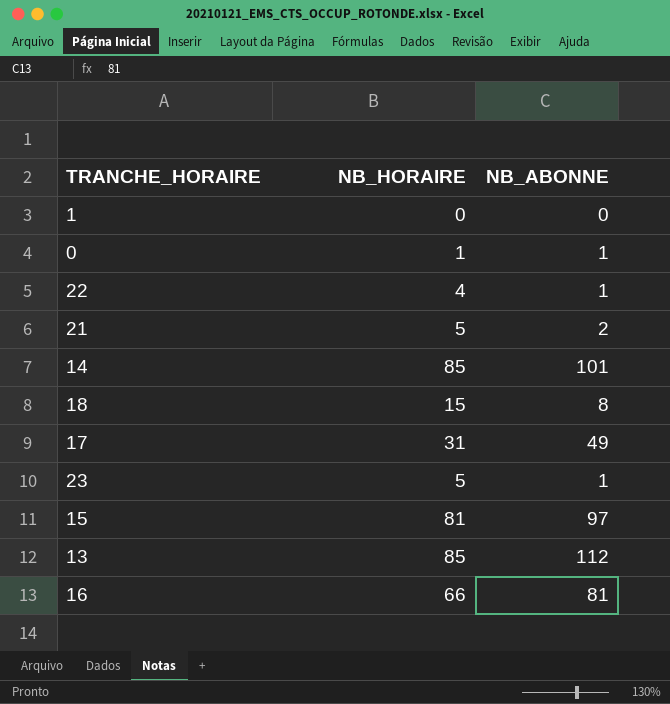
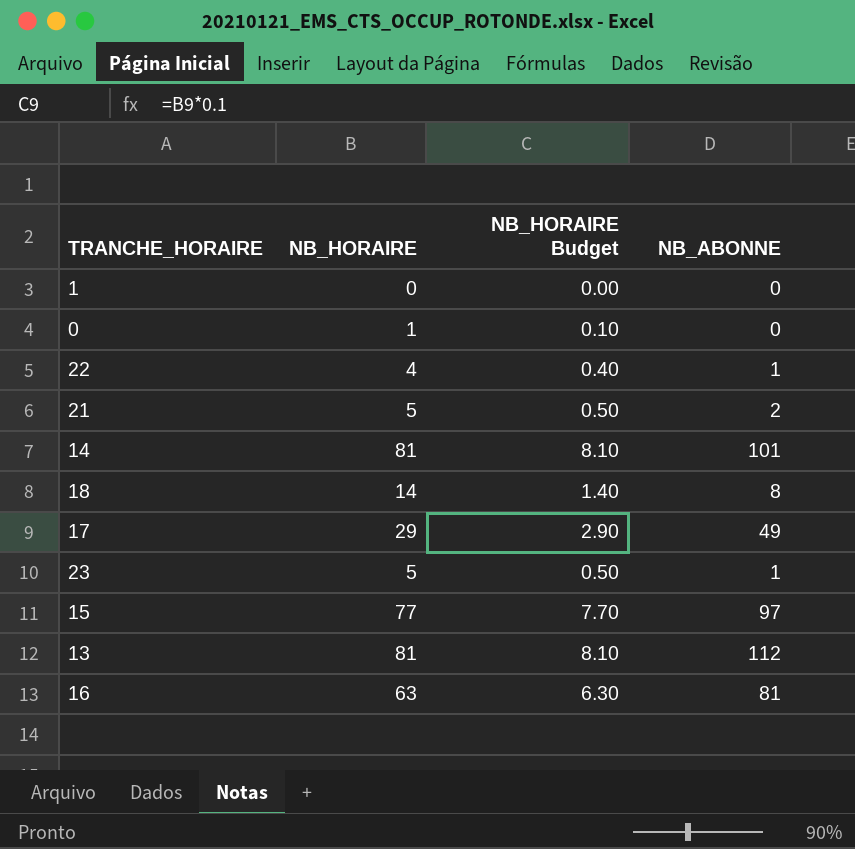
column NB_HORAIRE Budget | formula: none -> [NB_HORAIRE] * 0.1
0 | NB_ABONNE: 1 -> 0
14 | NB_HORAIRE: 85 -> 81
18 | NB_HORAIRE: 15 -> 14
17 | NB_HORAIRE: 31 -> 29
15 | NB_HORAIRE: 81 -> 77
13 | NB_HORAIRE: 85 -> 81
16 | NB_HORAIRE: 66 -> 63

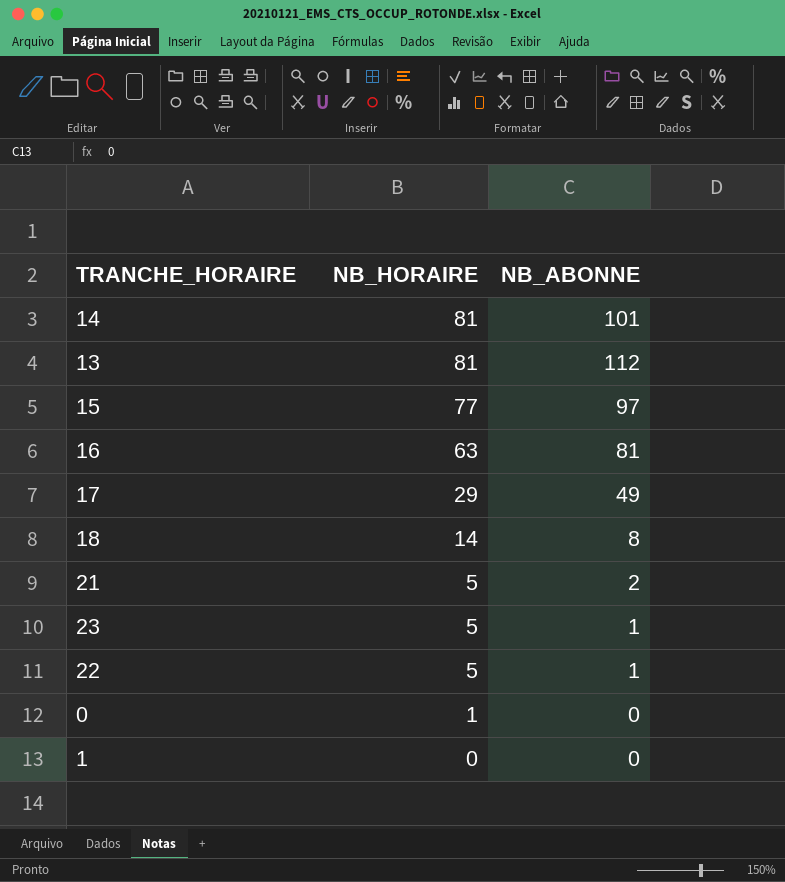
row order: none -> NB_HORAIRE descending
column NB_HORAIRE Budget | formula: [NB_HORAIRE] * 0.1 -> none
22 | NB_HORAIRE: 4 -> 5

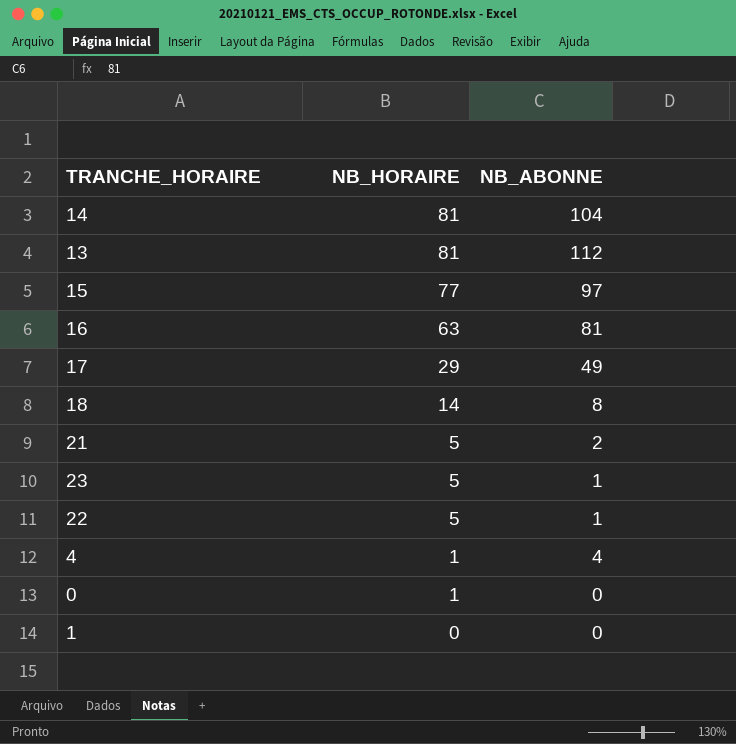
14 | NB_ABONNE: 101 -> 104
row 4: none -> 1 | 4

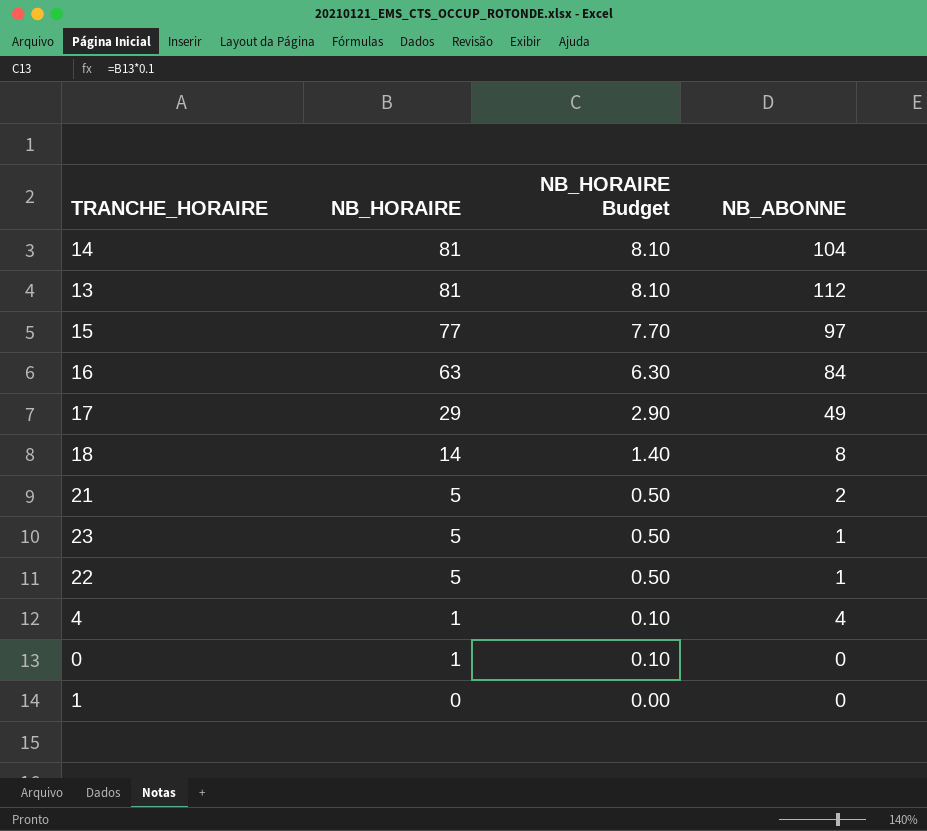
column NB_HORAIRE Budget | formula: none -> [NB_HORAIRE] * 0.1
16 | NB_ABONNE: 81 -> 84

